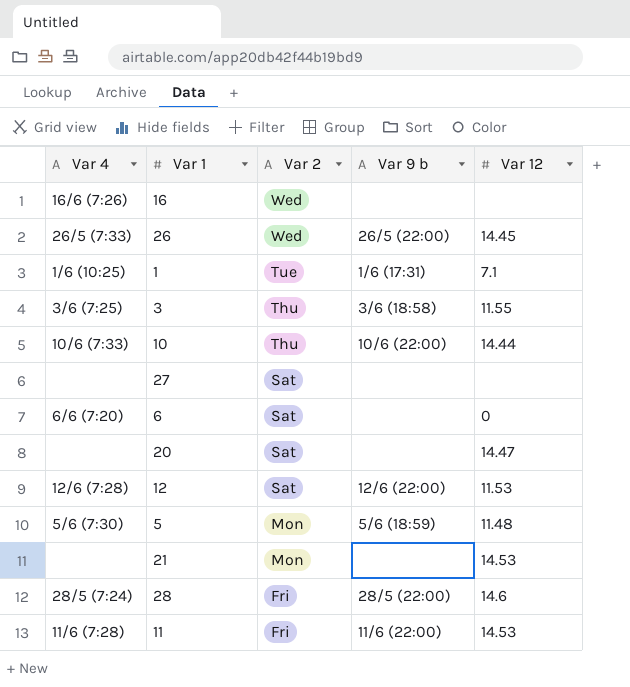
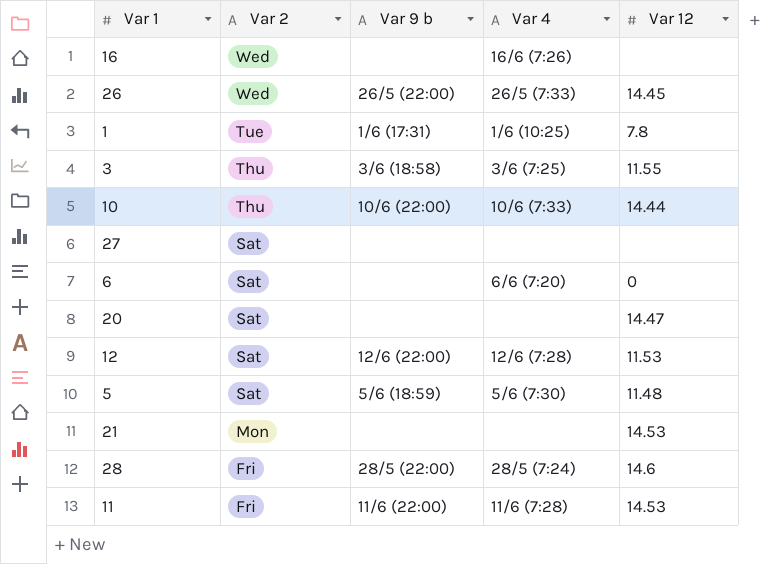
column Var 4 | position: 1 -> 4
1 | Var 12: 7.1 -> 7.8
5 | Var 2: Mon -> Sat

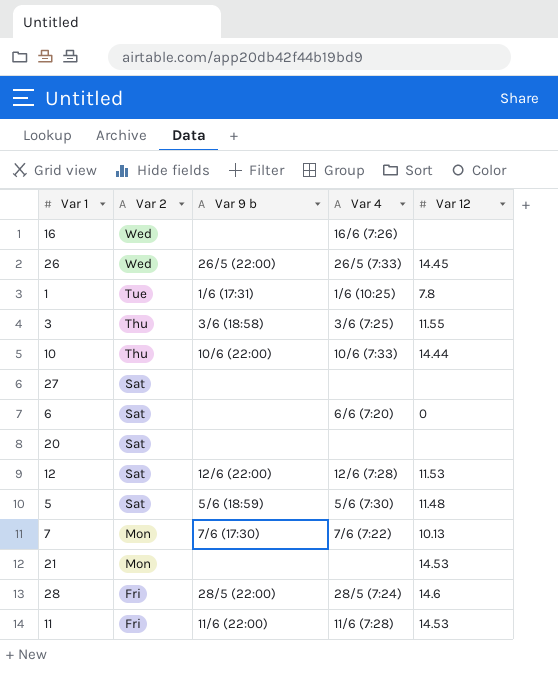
20 | Var 12: 14.47 -> none
row 7: none -> Mon | 7/6 (17:30) | 7/6 (7:22) | 10.13

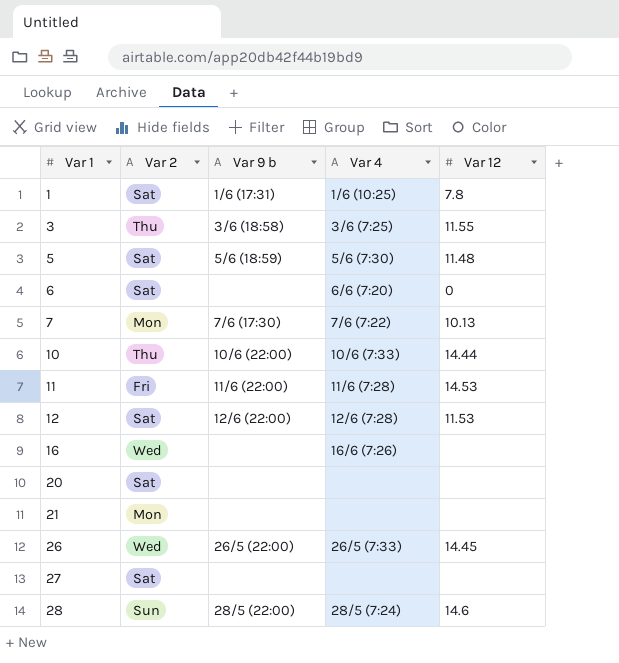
row order: Var 2 descending -> Var 1 ascending
1 | Var 2: Tue -> Sat
21 | Var 12: 14.53 -> none
28 | Var 2: Fri -> Sun

